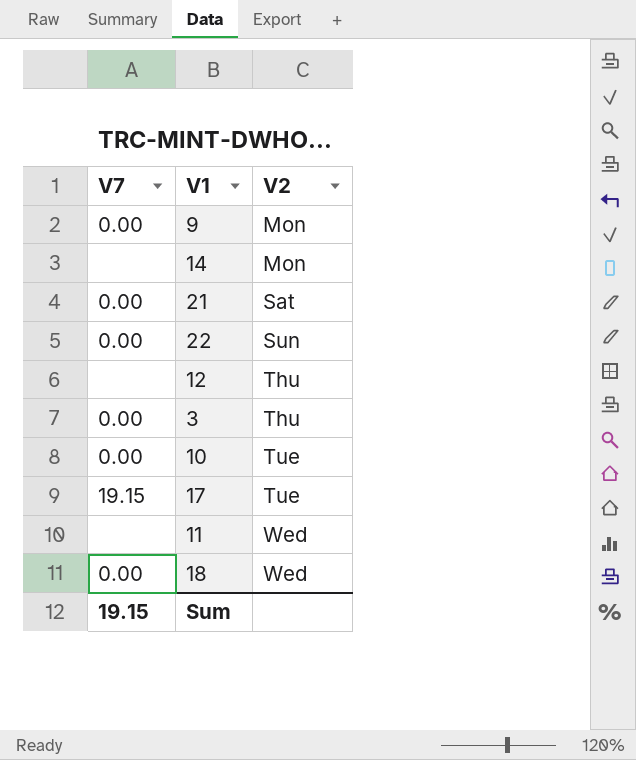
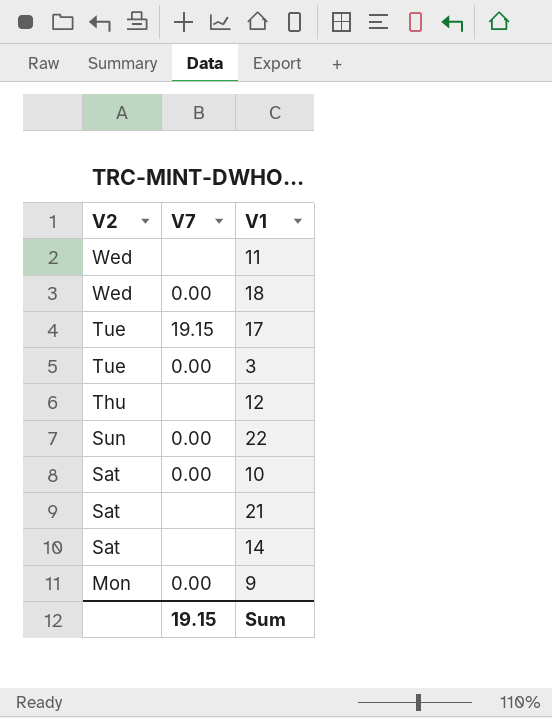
row order: V2 ascending -> V2 descending
column V2 | position: 3 -> 1
3 | V2: Thu -> Tue
10 | V2: Tue -> Sat
21 | V7: 0.00 -> none
14 | V2: Mon -> Sat

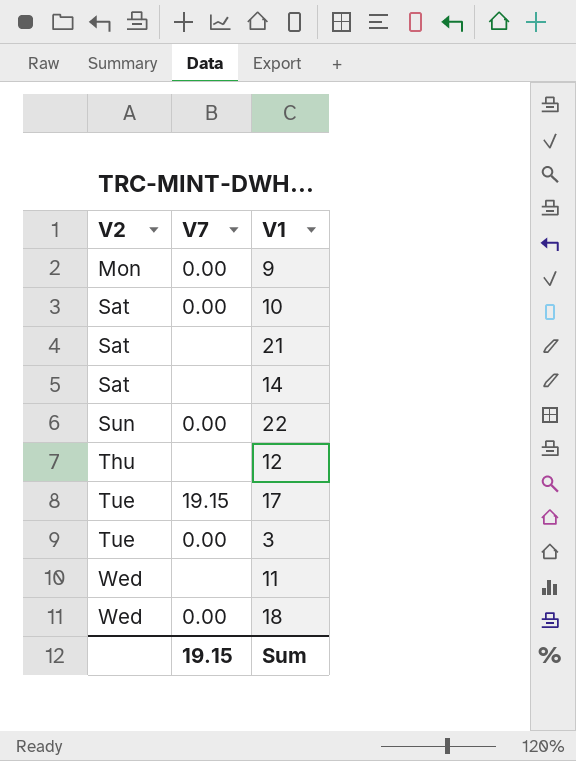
row order: V2 descending -> V2 ascending

